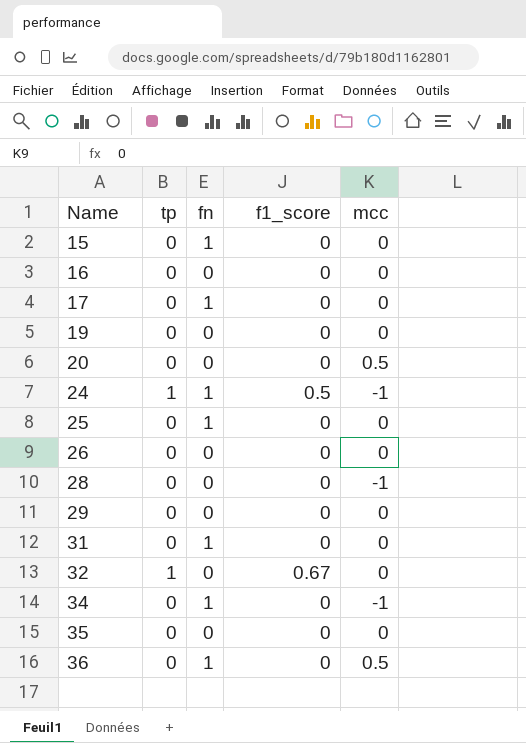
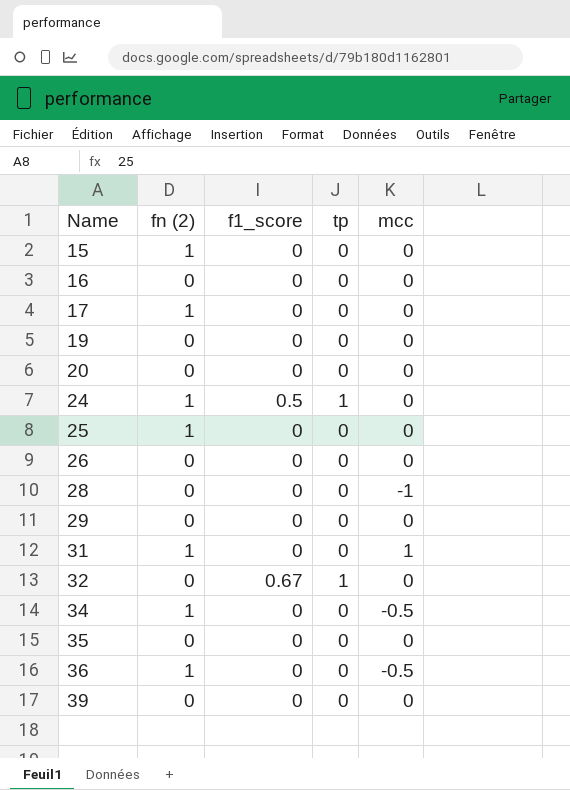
column name: fn -> fn (2)
column tp | position: 2 -> 4
20 | mcc: 0.5 -> 0
24 | mcc: -1 -> 0
31 | mcc: 0 -> 1
34 | mcc: -1 -> -0.5
36 | mcc: 0.5 -> -0.5
row 39: none -> 0 | 0 | 0 | 0

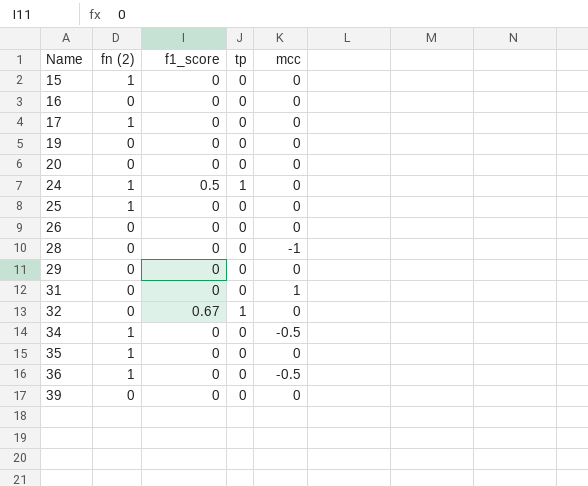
31 | fn (2): 1 -> 0
35 | fn (2): 0 -> 1

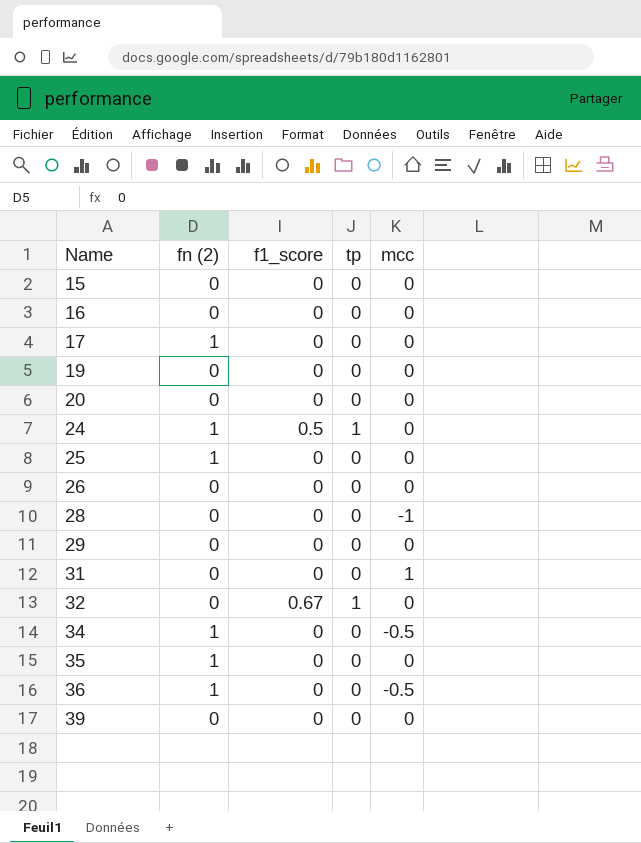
15 | fn (2): 1 -> 0

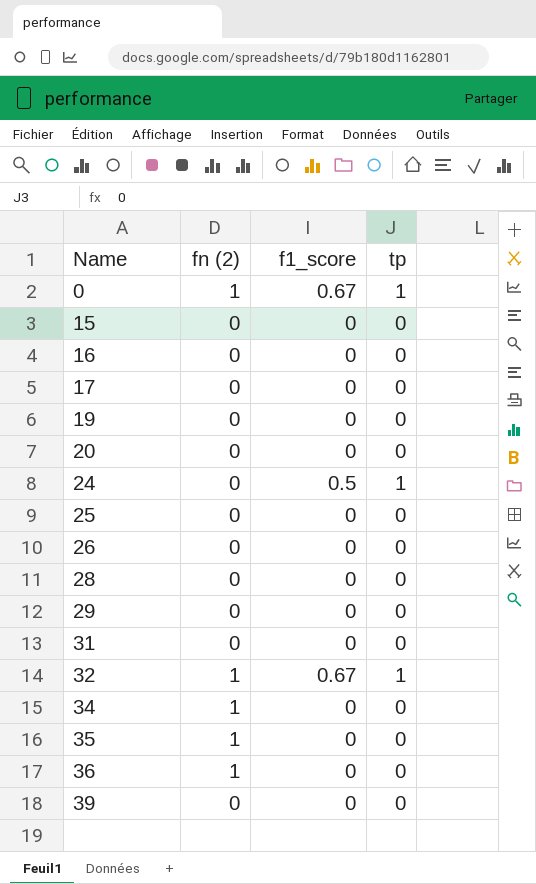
column mcc | position: 5 -> none
row 0: none -> 1 | 0.67 | 1
17 | fn (2): 1 -> 0
24 | fn (2): 1 -> 0
25 | fn (2): 1 -> 0
32 | fn (2): 0 -> 1

